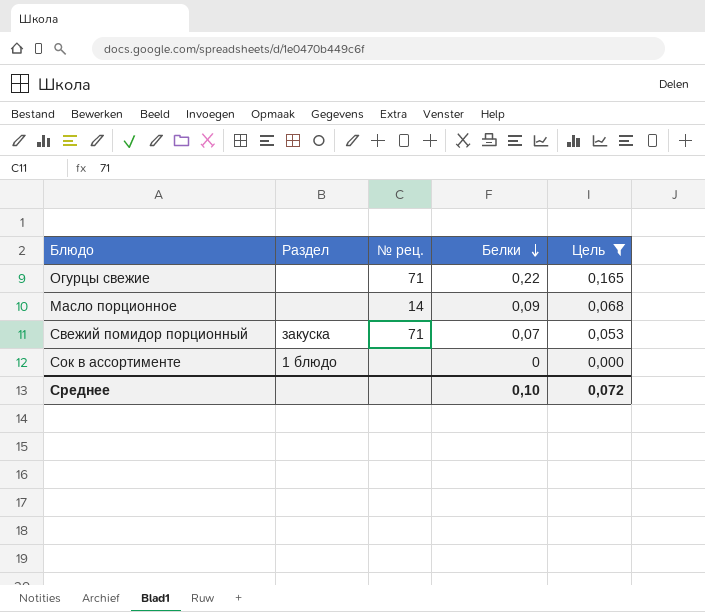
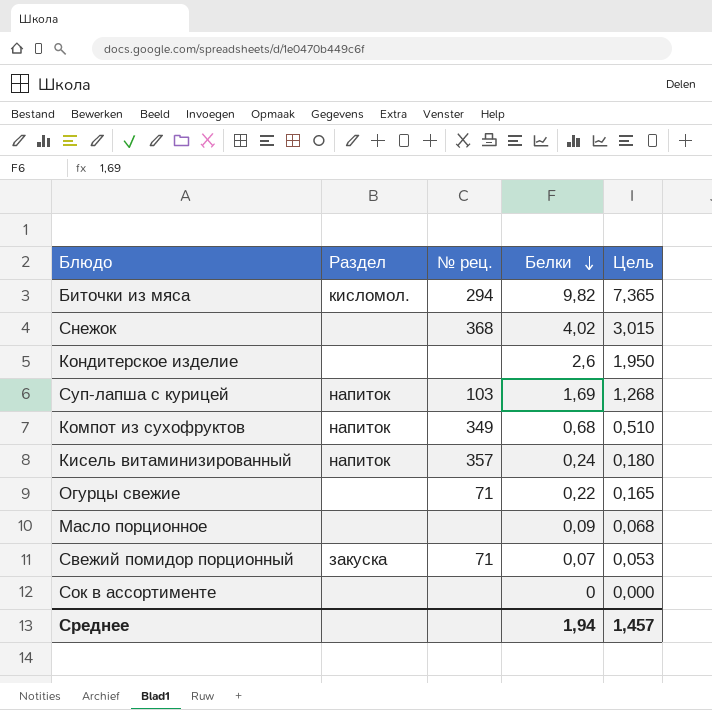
filter: Цель <= 0,165 -> none
Масло порционное | № рец.: 14 -> none
Сок в ассортименте | Раздел: 1 блюдо -> none
Среднее | Белки: 0,10 -> 1,94
Среднее | Цель: 0,072 -> 1,457

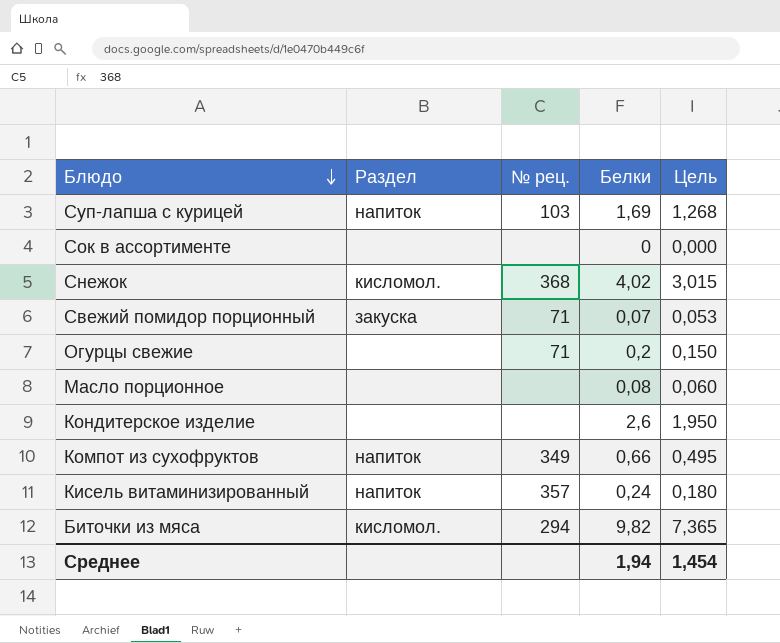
row order: Белки descending -> Блюдо descending
Снежок | Раздел: none -> кисломол.
Огурцы свежие | Белки: 0,22 -> 0,2
Огурцы свежие | Цель: 0,165 -> 0,150
Масло порционное | Белки: 0,09 -> 0,08
Масло порционное | Цель: 0,068 -> 0,060
Компот из сухофруктов | Белки: 0,68 -> 0,66
Компот из сухофруктов | Цель: 0,510 -> 0,495
Среднее | Цель: 1,457 -> 1,454

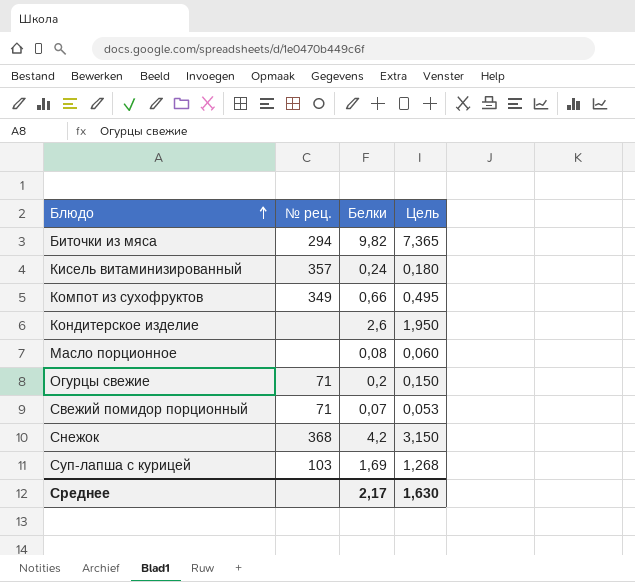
row order: Блюдо descending -> Блюдо ascending
column Раздел | position: 2 -> none
row Сок в ассортименте: none | none | 0 | 0,000 -> none
Снежок | Белки: 4,02 -> 4,2
Снежок | Цель: 3,015 -> 3,150
Среднее | Белки: 1,94 -> 2,17
Среднее | Цель: 1,454 -> 1,630

